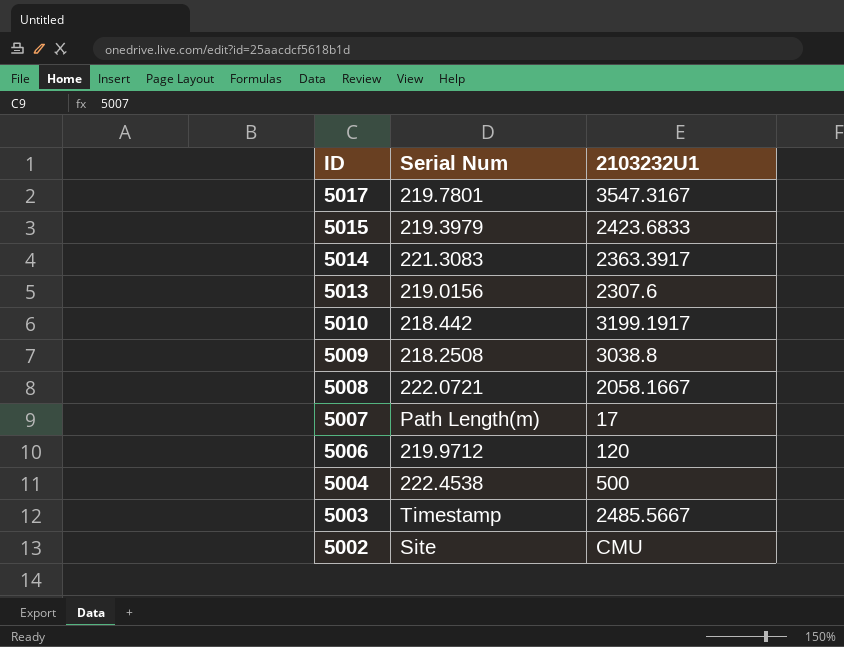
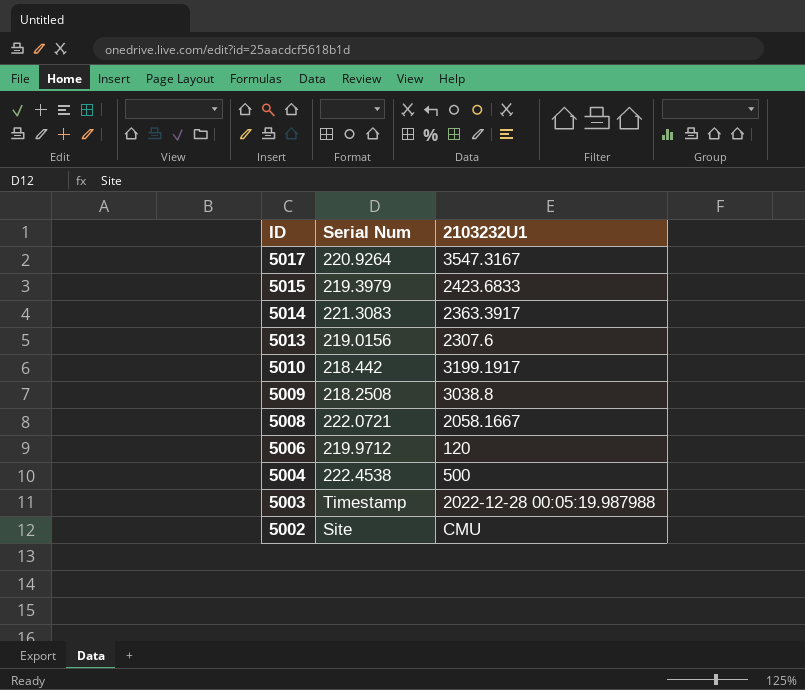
row 5007: Path Length(m) | 17 -> none
5017 | Serial Num: 219.7801 -> 220.9264
5003 | 2103232U1: 2485.5667 -> 2022-12-28 00:05:19.987988

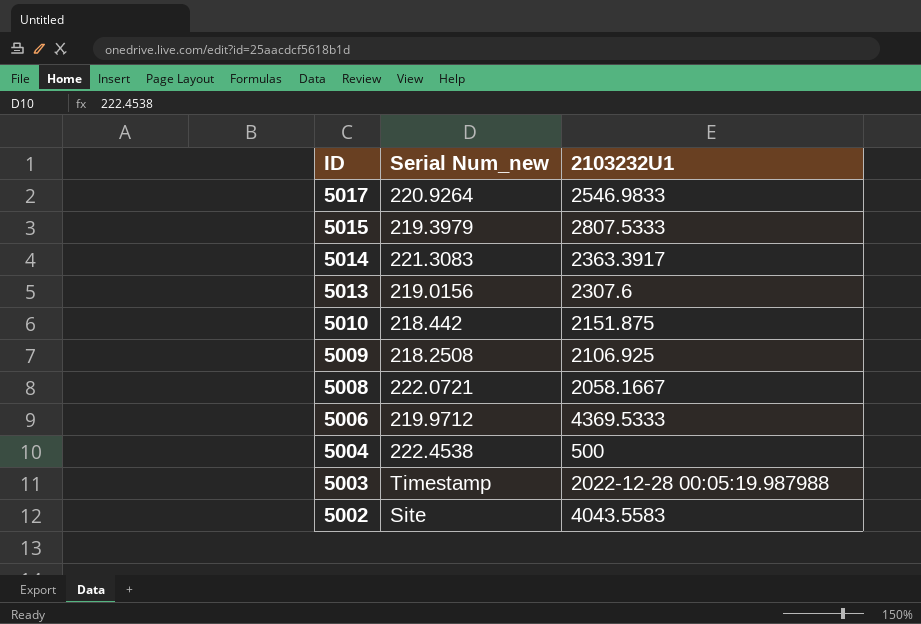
column name: Serial Num -> Serial Num_new
5017 | 2103232U1: 3547.3167 -> 2546.9833
5015 | 2103232U1: 2423.6833 -> 2807.5333
5010 | 2103232U1: 3199.1917 -> 2151.875
5009 | 2103232U1: 3038.8 -> 2106.925
5006 | 2103232U1: 120 -> 4369.5333
5002 | 2103232U1: CMU -> 4043.5583

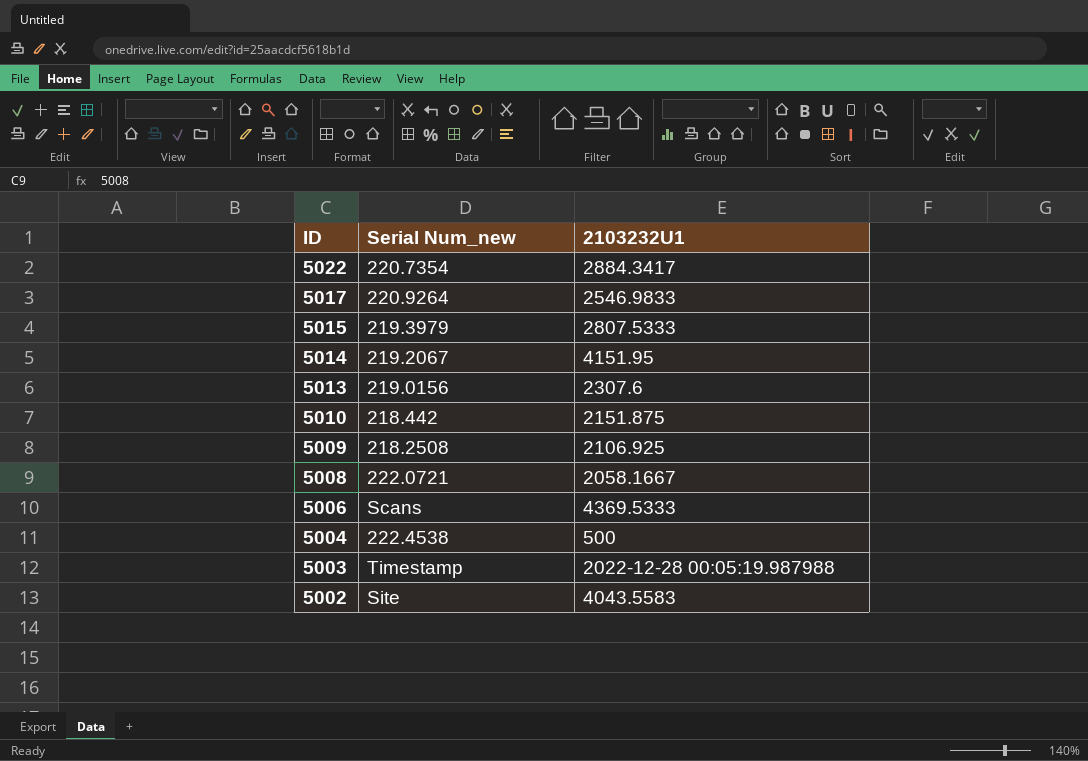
row 5022: none -> 220.7354 | 2884.3417
5014 | Serial Num_new: 221.3083 -> 219.2067
5014 | 2103232U1: 2363.3917 -> 4151.95
5006 | Serial Num_new: 219.9712 -> Scans

